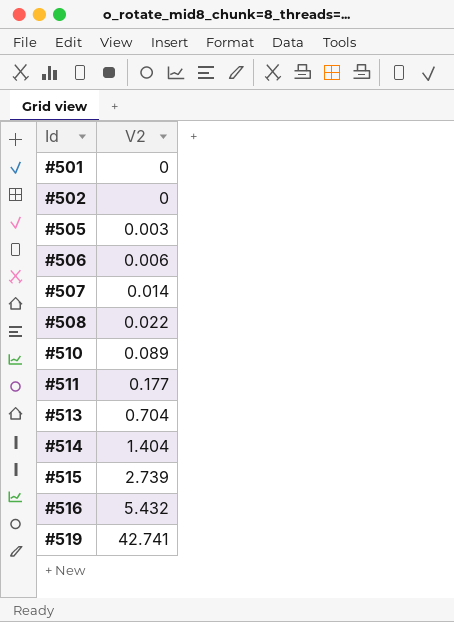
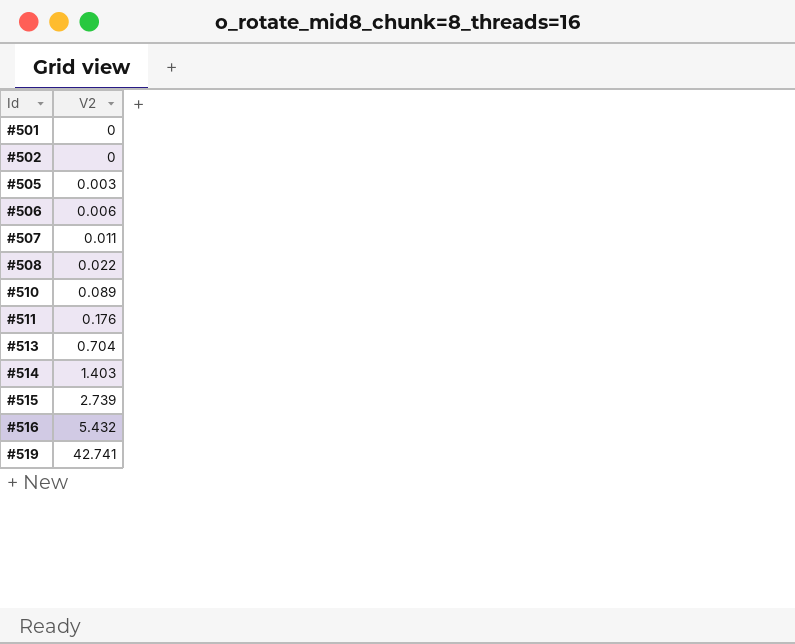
#507 | V2: 0.014 -> 0.011
#511 | V2: 0.177 -> 0.176
#514 | V2: 1.404 -> 1.403

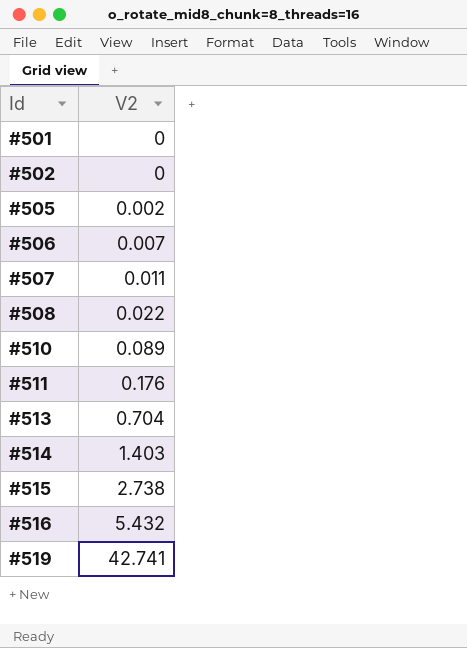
#505 | V2: 0.003 -> 0.002
#506 | V2: 0.006 -> 0.007
#515 | V2: 2.739 -> 2.738

